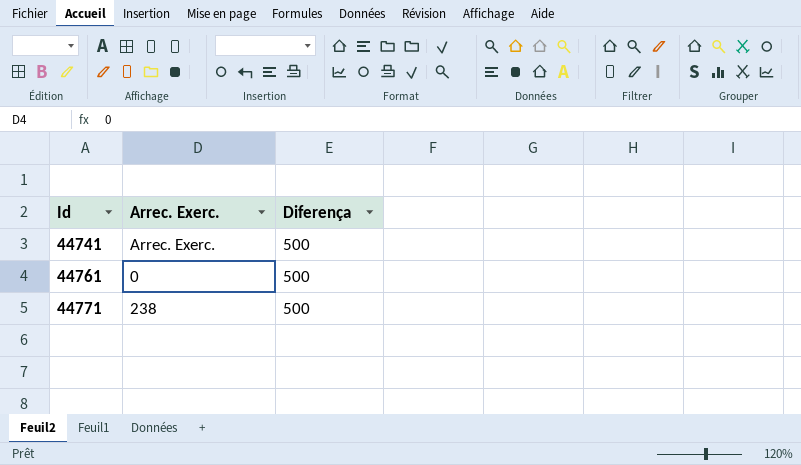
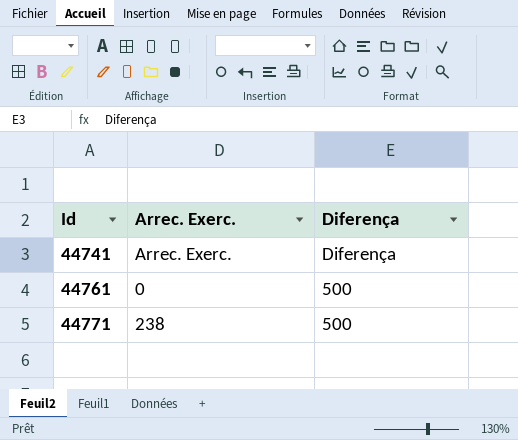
44741 | Diferença: 500 -> Diferença

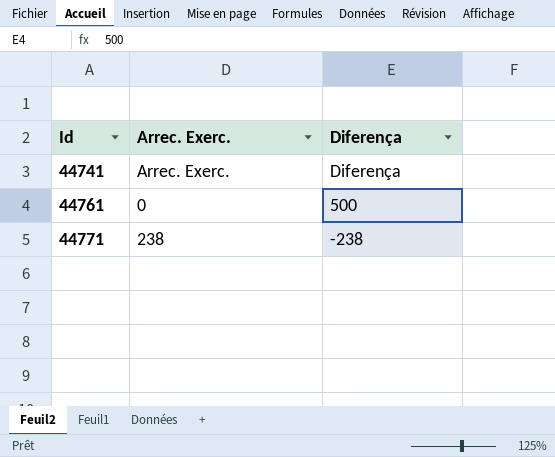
44771 | Diferença: 500 -> -238

